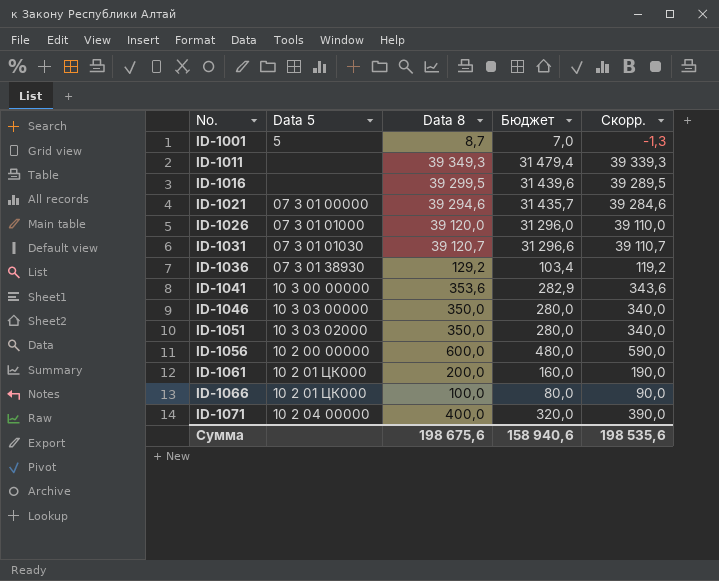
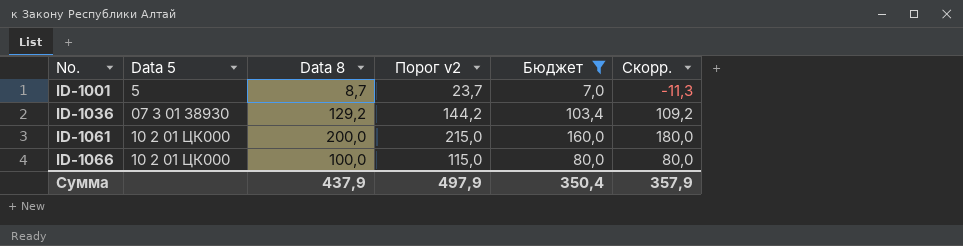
filter: none -> Бюджет <= 160,0
column Порог v2 | formula: none -> [Data 8] + 15
column Скорр. | formula: [Data 8] - 10 -> [Data 8] - 20
Сумма | Data 8: 198 675,6 -> 437,9
Сумма | Бюджет: 158 940,6 -> 350,4
Сумма | Скорр.: 198 535,6 -> 357,9

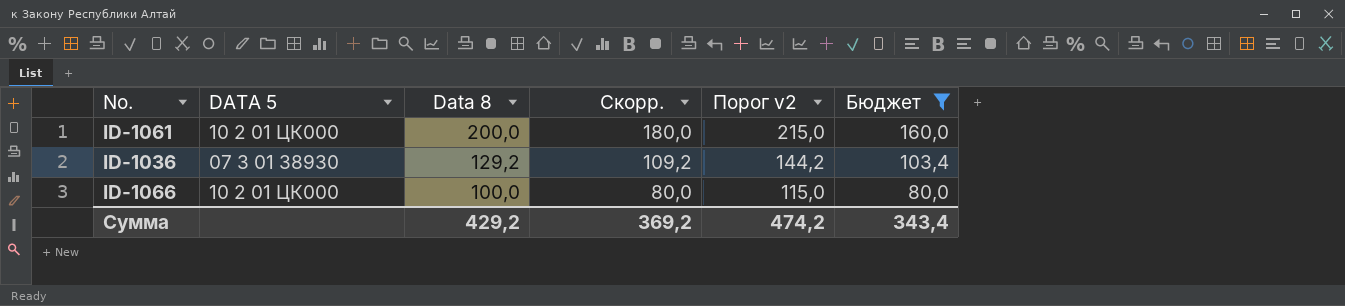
row order: No. ascending -> Data 8 descending
column name: Data 5 -> DATA 5
column Скорр. | position: 6 -> 4
row ID-1001: 5 | 8,7 | 23,7 | 7,0 | -11,3 -> none
Сумма | Data 8: 437,9 -> 429,2
Сумма | Скорр.: 357,9 -> 369,2
Сумма | Порог v2: 497,9 -> 474,2
Сумма | Бюджет: 350,4 -> 343,4

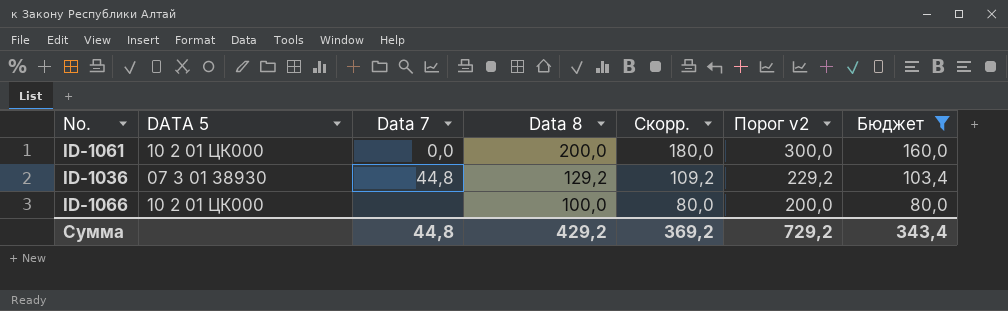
column Data 7 | position: none -> 3
column Порог v2 | formula: [Data 8] + 15 -> [Data 8] + 100
Сумма | Порог v2: 474,2 -> 729,2

